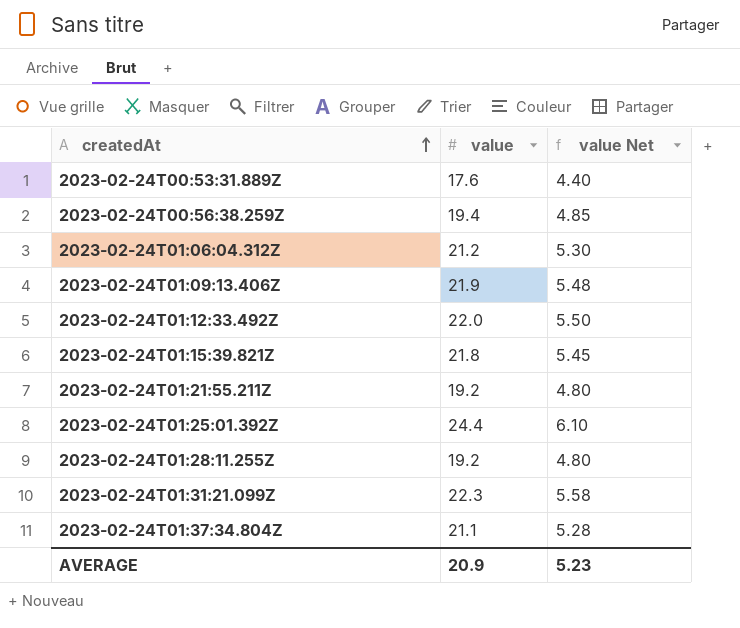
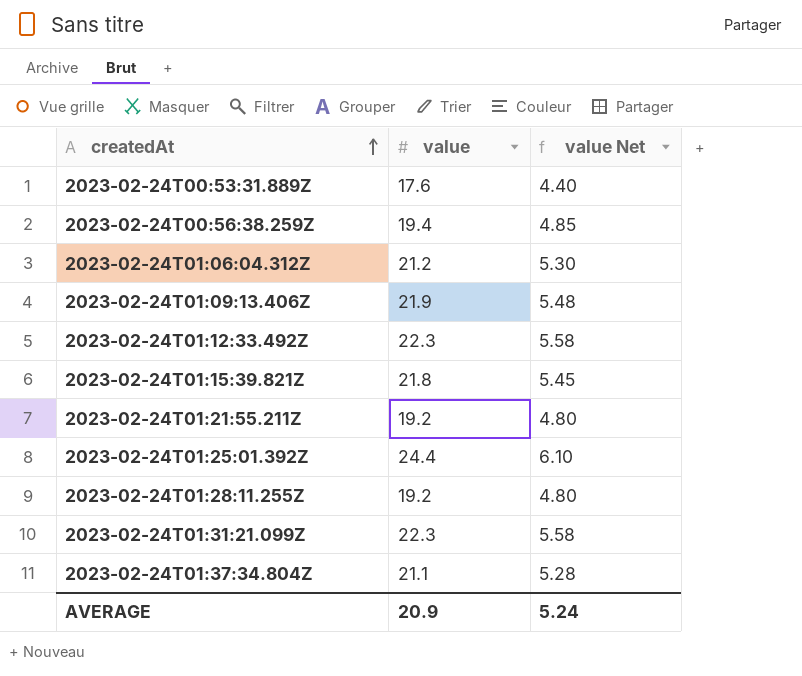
2023-02-24T01:12:33.492Z | value: 22.0 -> 22.3
2023-02-24T01:12:33.492Z | value Net: 5.50 -> 5.58
AVERAGE | value Net: 5.23 -> 5.24

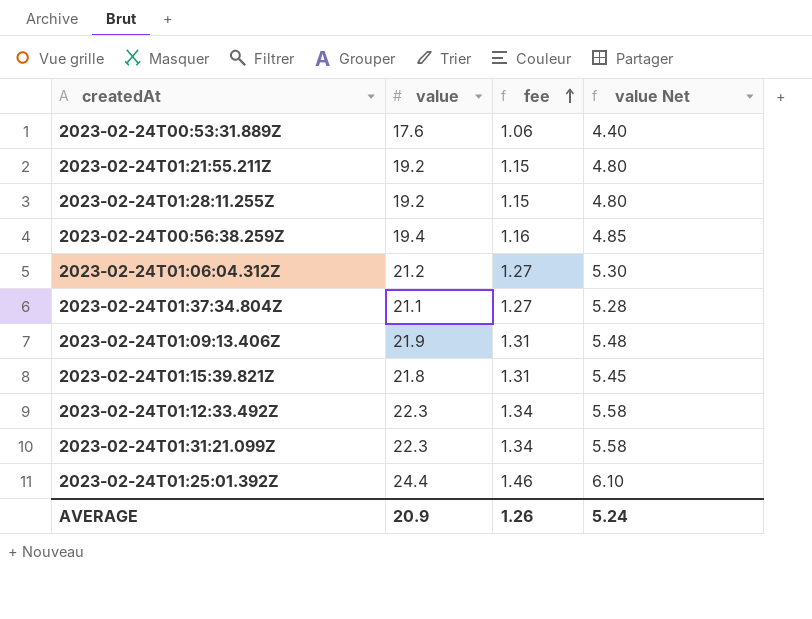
row order: createdAt ascending -> fee ascending
column fee | formula: none -> [value] * 0.06

